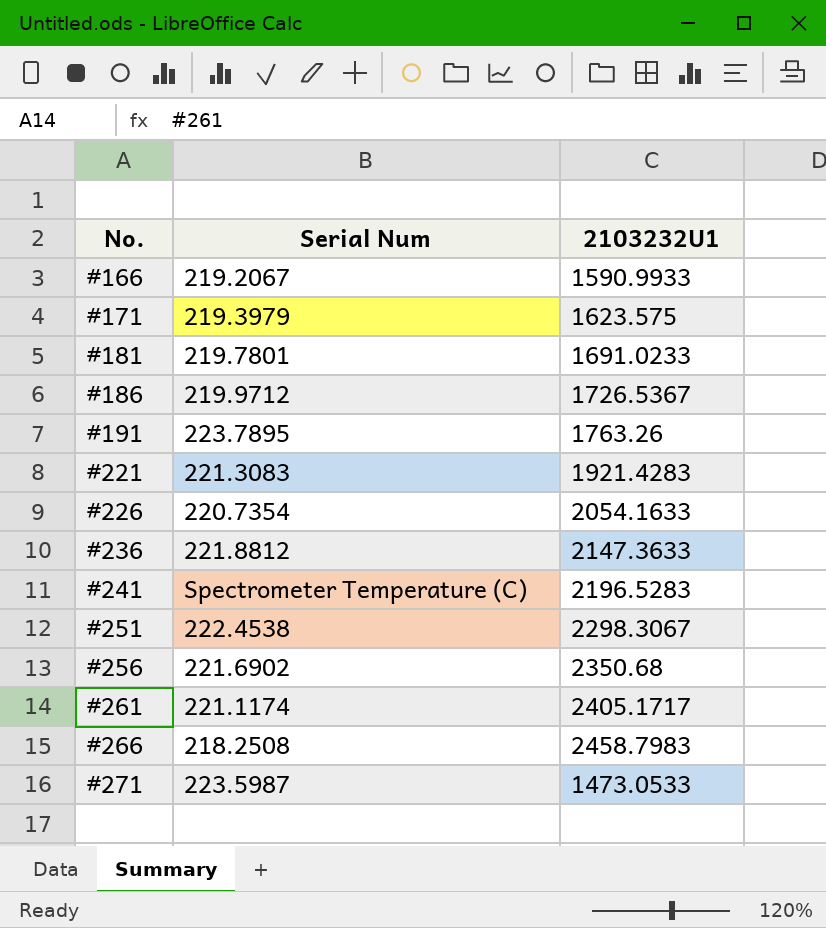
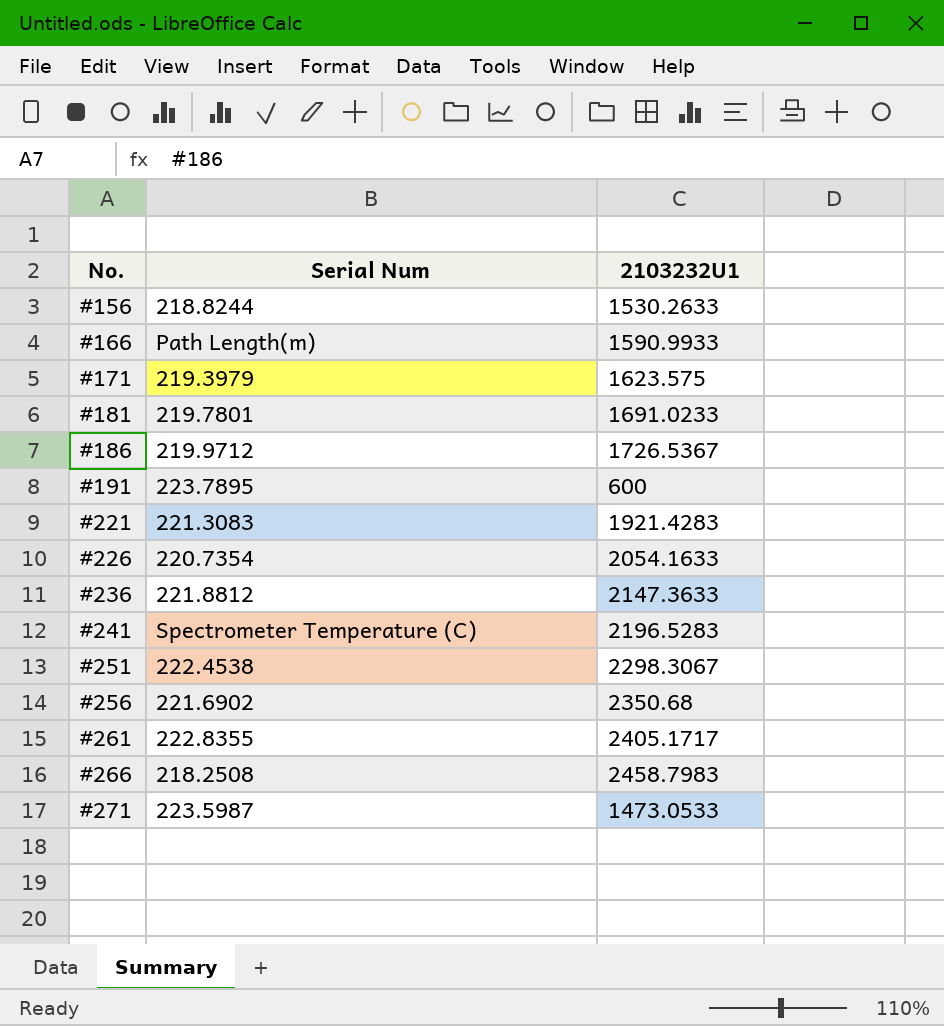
row #156: none -> 218.8244 | 1530.2633
#166 | Serial Num: 219.2067 -> Path Length(m)
#191 | 2103232U1: 1763.26 -> 600
#261 | Serial Num: 221.1174 -> 222.8355

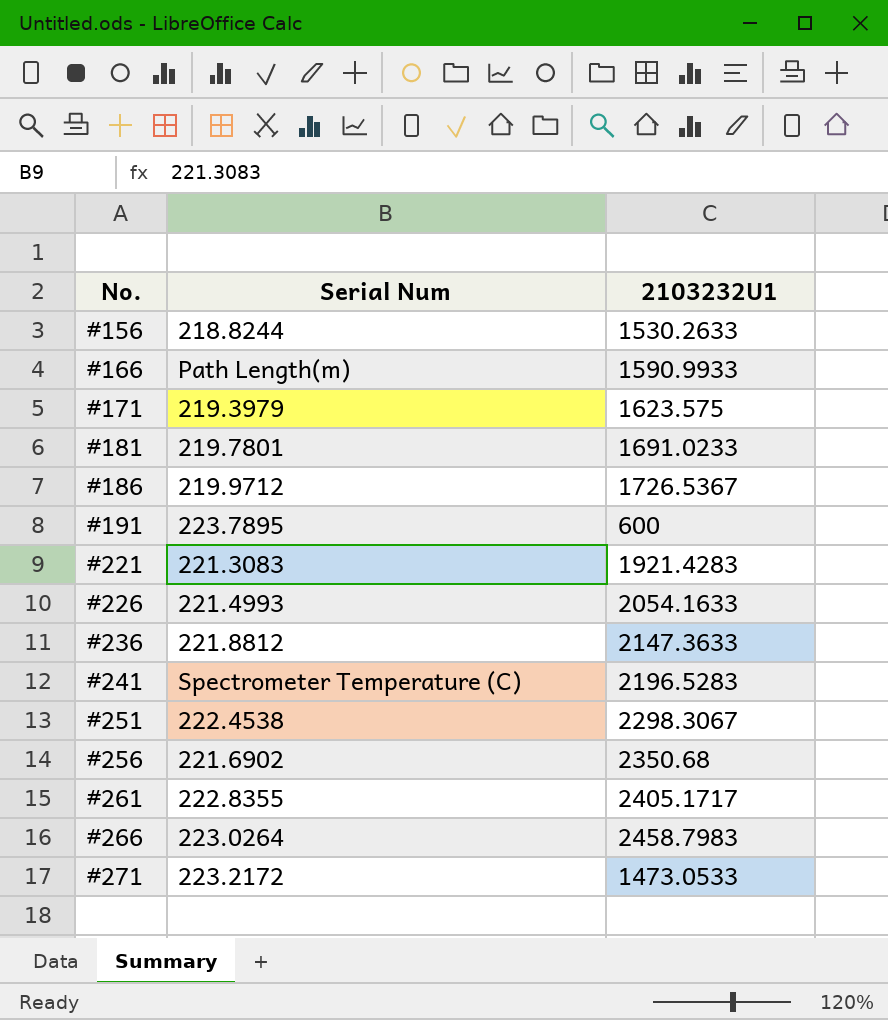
#226 | Serial Num: 220.7354 -> 221.4993
#266 | Serial Num: 218.2508 -> 223.0264
#271 | Serial Num: 223.5987 -> 223.2172

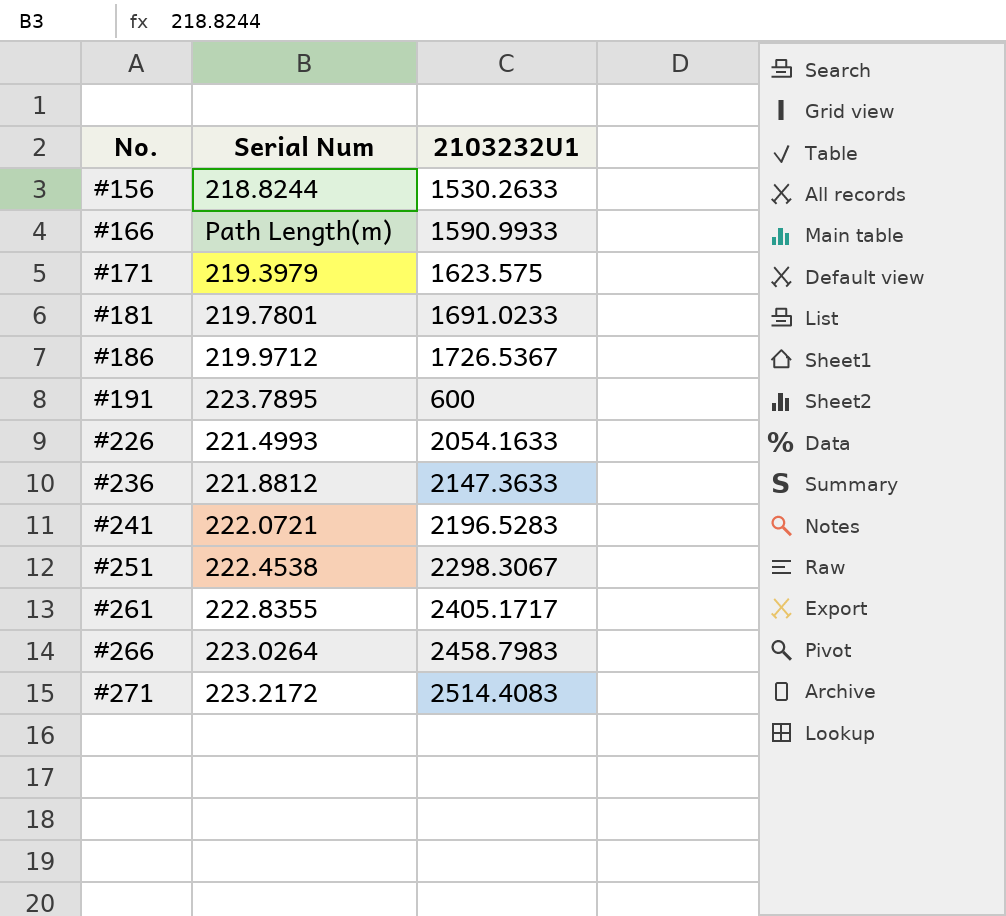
row #221: 221.3083 | 1921.4283 -> none
row #256: 221.6902 | 2350.68 -> none
#241 | Serial Num: Spectrometer Temperature (C) -> 222.0721
#271 | 2103232U1: 1473.0533 -> 2514.4083

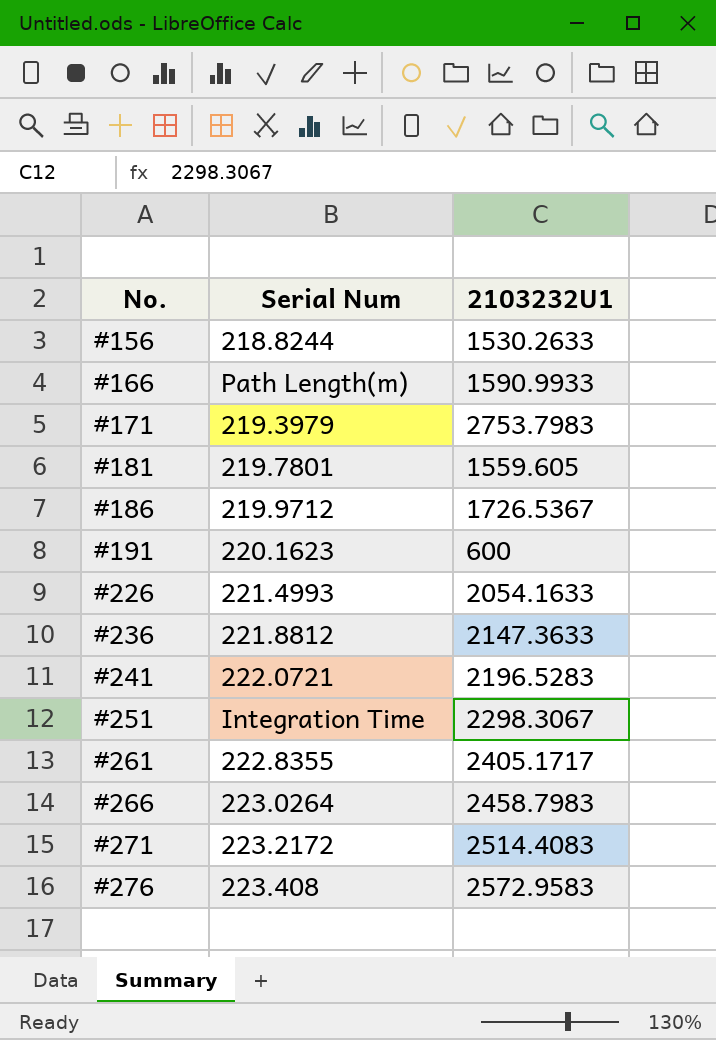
#171 | 2103232U1: 1623.575 -> 2753.7983
#181 | 2103232U1: 1691.0233 -> 1559.605
#191 | Serial Num: 223.7895 -> 220.1623
#251 | Serial Num: 222.4538 -> Integration Time
row #276: none -> 223.408 | 2572.9583

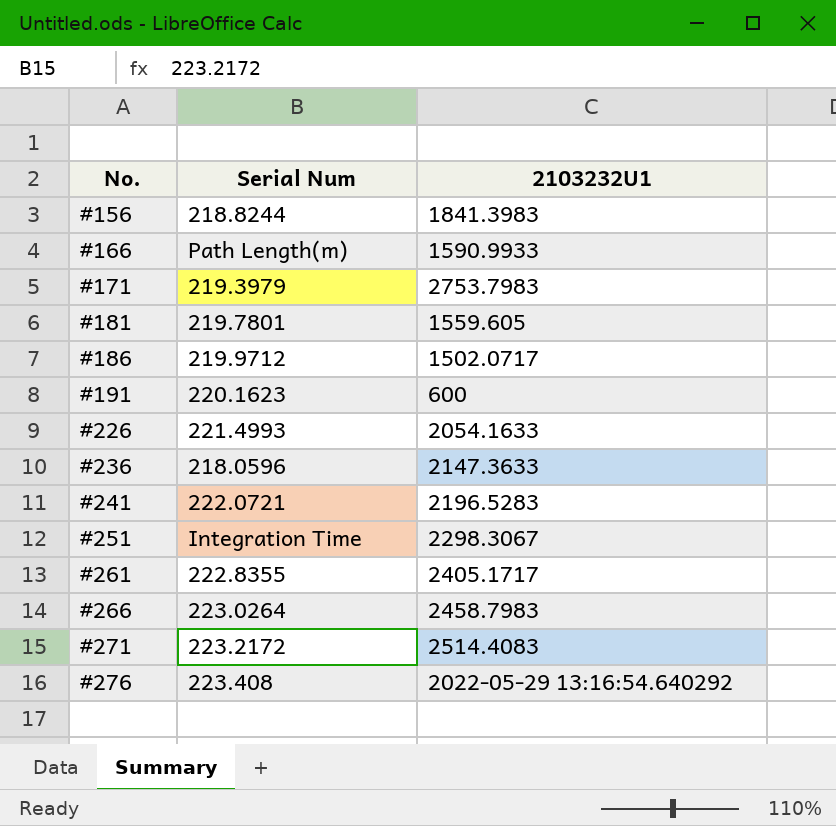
#156 | 2103232U1: 1530.2633 -> 1841.3983
#186 | 2103232U1: 1726.5367 -> 1502.0717
#236 | Serial Num: 221.8812 -> 218.0596
#276 | 2103232U1: 2572.9583 -> 2022-05-29 13:16:54.640292

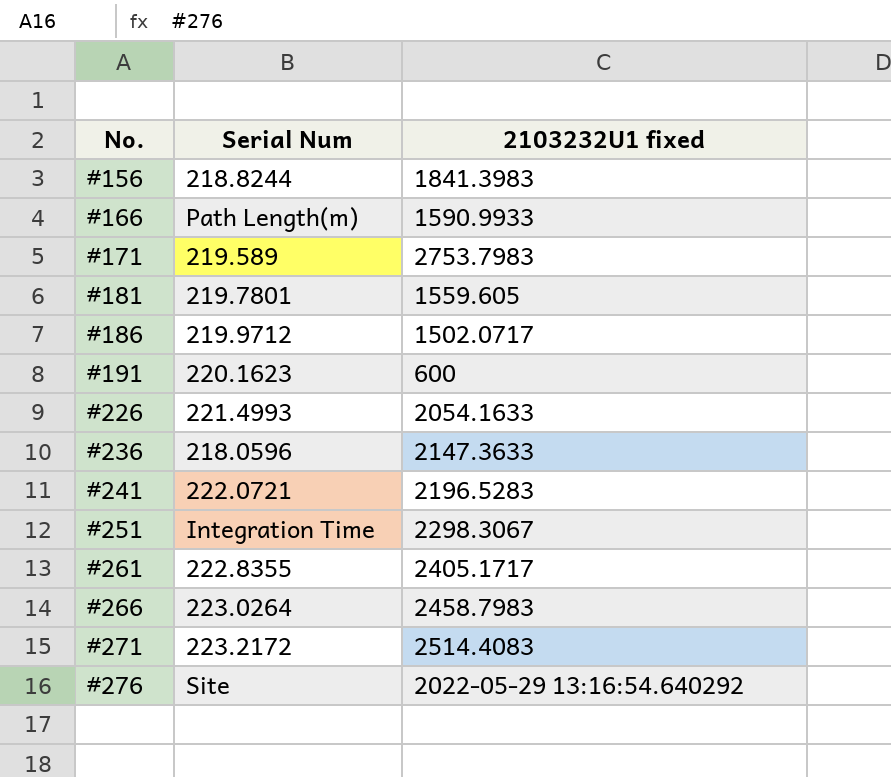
column name: 2103232U1 -> 2103232U1 fixed
#171 | Serial Num: 219.3979 -> 219.589
#276 | Serial Num: 223.408 -> Site

